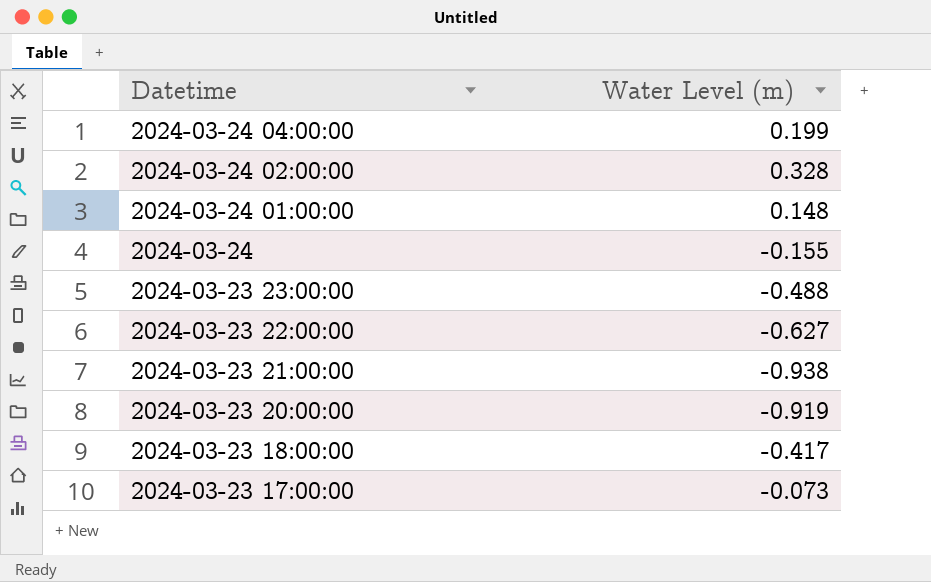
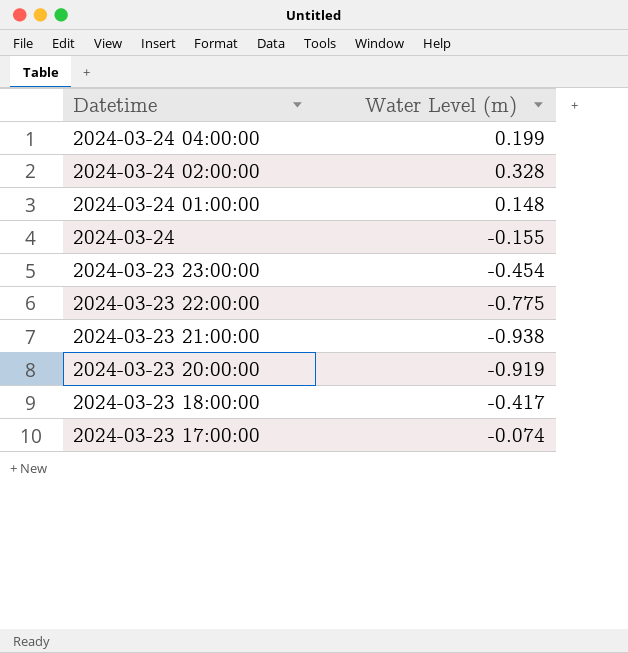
2024-03-23 23:00:00 | Water Level (m): -0.488 -> -0.454
2024-03-23 22:00:00 | Water Level (m): -0.627 -> -0.775
2024-03-23 17:00:00 | Water Level (m): -0.073 -> -0.074

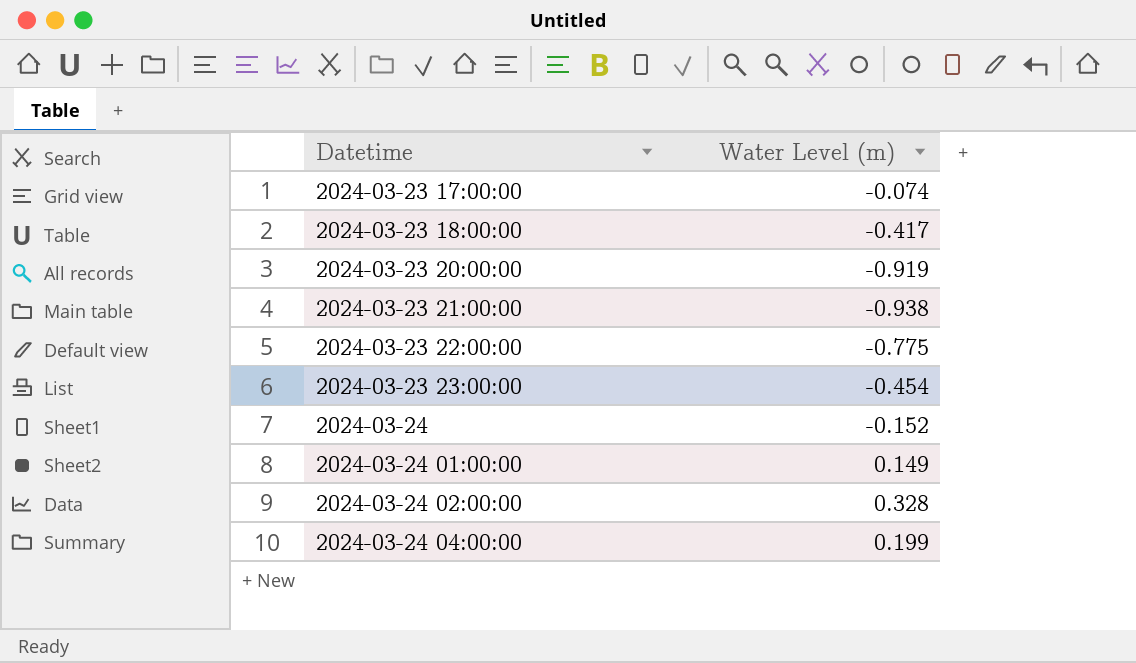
row order: Datetime descending -> Datetime ascending
2024-03-24 | Water Level (m): -0.155 -> -0.152
2024-03-24 01:00:00 | Water Level (m): 0.148 -> 0.149

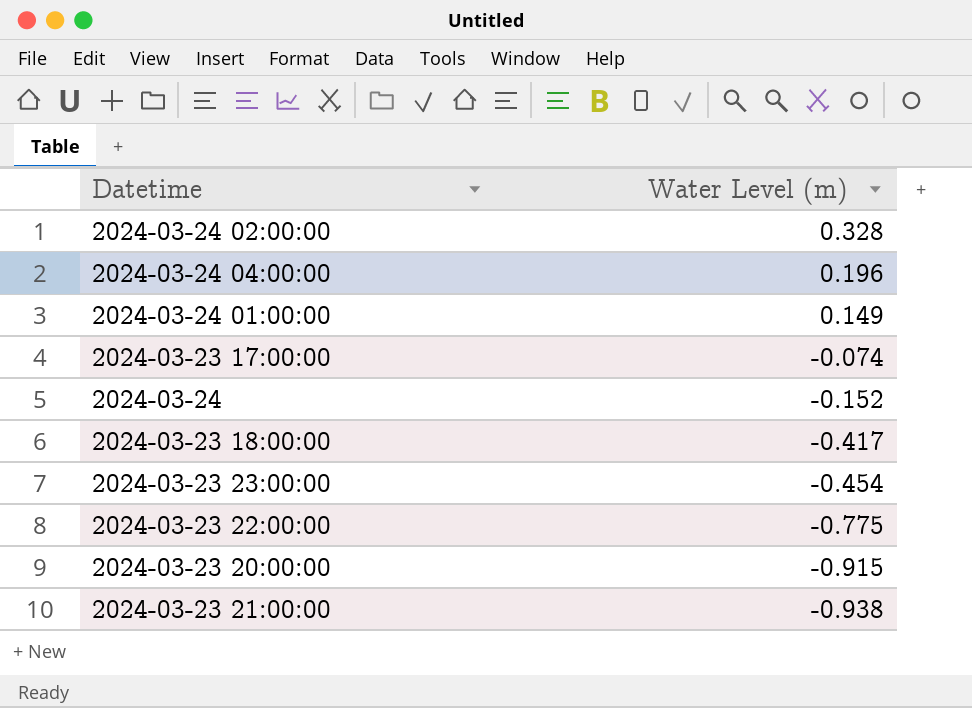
row order: Datetime ascending -> Water Level (m) descending
2024-03-24 04:00:00 | Water Level (m): 0.199 -> 0.196
2024-03-23 20:00:00 | Water Level (m): -0.919 -> -0.915

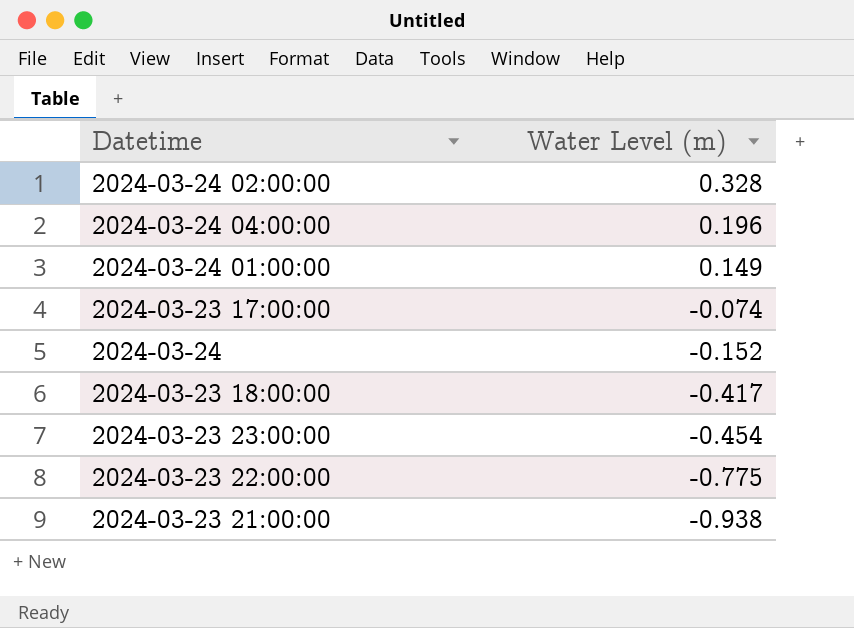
row 2024-03-23 20:00:00: -0.915 -> none

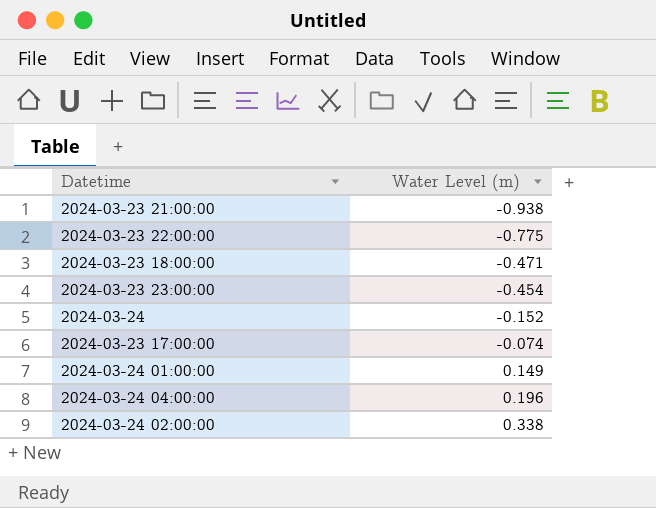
row order: Water Level (m) descending -> Water Level (m) ascending
2024-03-23 18:00:00 | Water Level (m): -0.417 -> -0.471
2024-03-24 02:00:00 | Water Level (m): 0.328 -> 0.338

